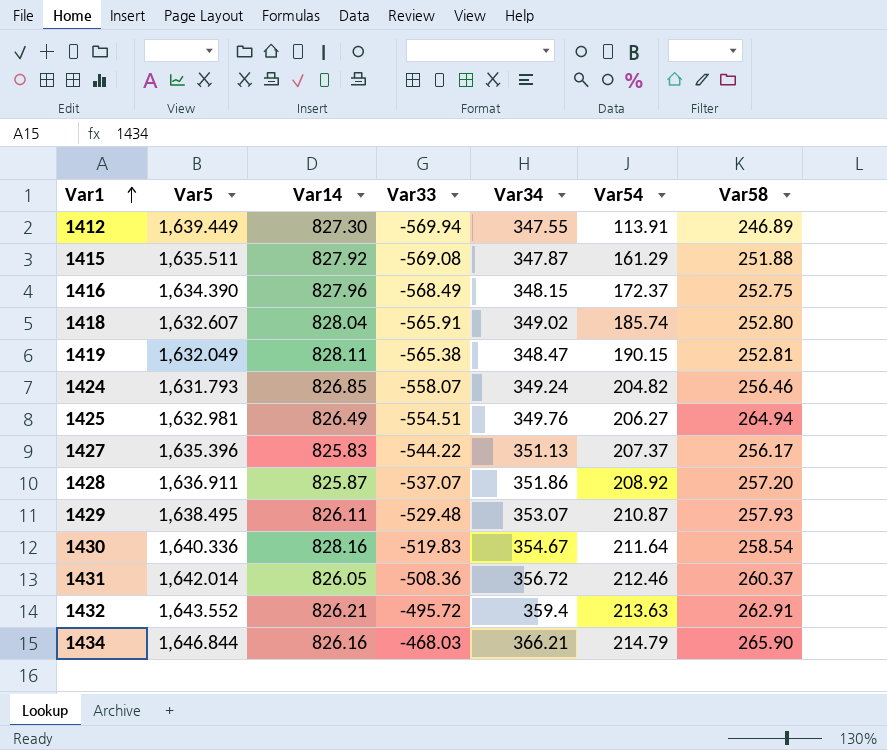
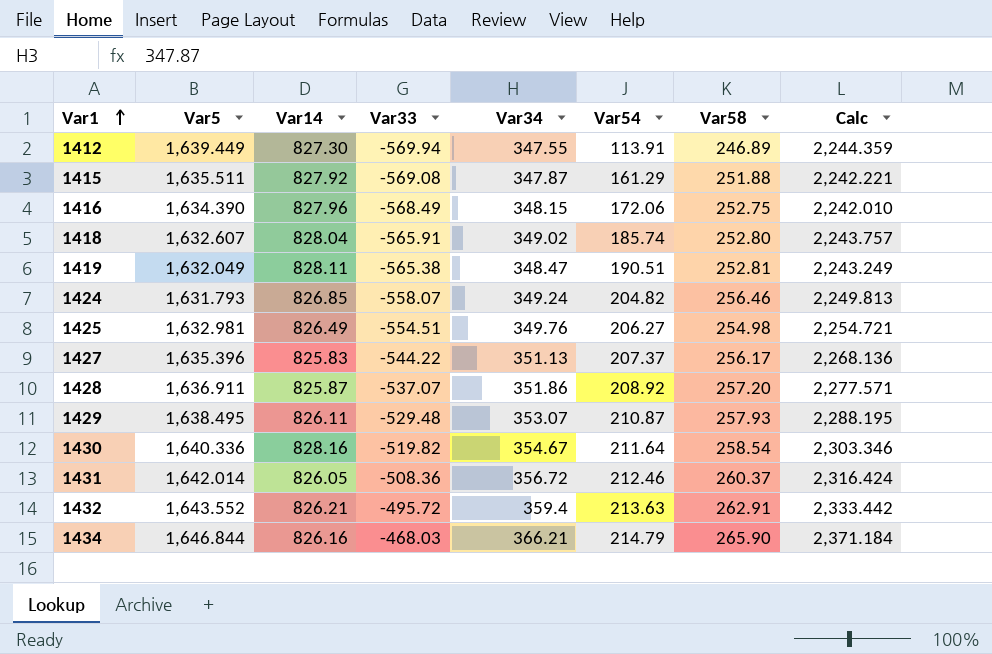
column Calc | formula: none -> [Var5] + [Var14] + [Var33] + [Var34]
1416 | Var54: 172.37 -> 172.06
1419 | Var54: 190.15 -> 190.51
1425 | Var58: 264.94 -> 254.98
1430 | Var33: -519.83 -> -519.82

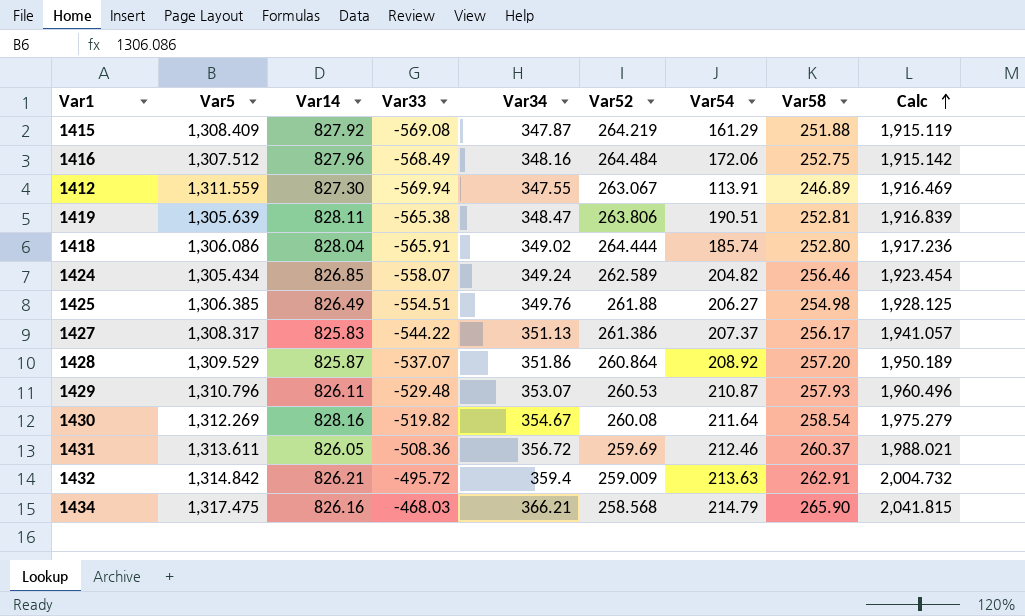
row order: Var1 ascending -> Calc ascending
column Var52 | position: none -> 6
1415 | Var5: 1,635.511 -> 1,308.409
1415 | Calc: 2,242.221 -> 1,915.119
1416 | Var5: 1,634.390 -> 1,307.512
1416 | Var34: 348.15 -> 348.16
1416 | Calc: 2,242.010 -> 1,915.142
1412 | Var5: 1,639.449 -> 1,311.559
1412 | Calc: 2,244.359 -> 1,916.469
1419 | Var5: 1,632.049 -> 1,305.639
1419 | Calc: 2,243.249 -> 1,916.839
1418 | Var5: 1,632.607 -> 1,306.086
1418 | Calc: 2,243.757 -> 1,917.236
1424 | Var5: 1,631.793 -> 1,305.434
1424 | Calc: 2,249.813 -> 1,923.454
1425 | Var5: 1,632.981 -> 1,306.385
1425 | Calc: 2,254.721 -> 1,928.125
1427 | Var5: 1,635.396 -> 1,308.317
1427 | Calc: 2,268.136 -> 1,941.057
1428 | Var5: 1,636.911 -> 1,309.529
1428 | Calc: 2,277.571 -> 1,950.189
1429 | Var5: 1,638.495 -> 1,310.796
1429 | Calc: 2,288.195 -> 1,960.496
1430 | Var5: 1,640.336 -> 1,312.269
1430 | Calc: 2,303.346 -> 1,975.279
1431 | Var5: 1,642.014 -> 1,313.611
1431 | Calc: 2,316.424 -> 1,988.021
1432 | Var5: 1,643.552 -> 1,314.842
1432 | Calc: 2,333.442 -> 2,004.732
1434 | Var5: 1,646.844 -> 1,317.475
1434 | Calc: 2,371.184 -> 2,041.815

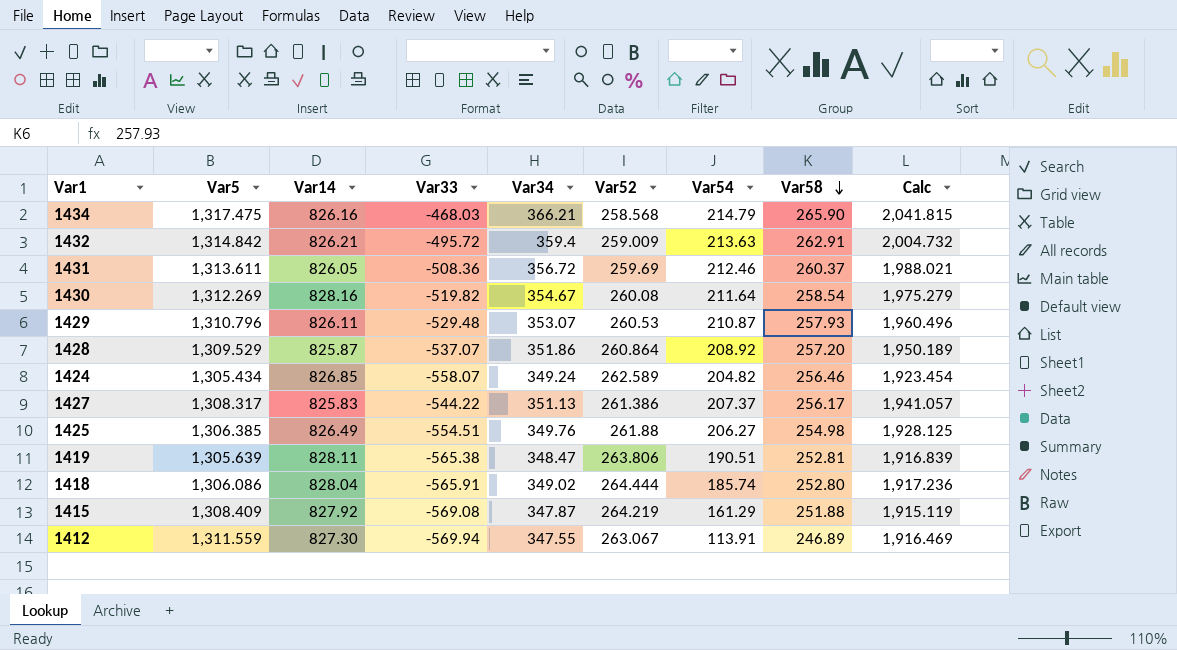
row order: Calc ascending -> Var58 descending
row 1416: 1,307.512 | 827.96 | -568.49 | 348.16 | 264.484 | 172.06 | 252.75 | 1,915.142 -> none

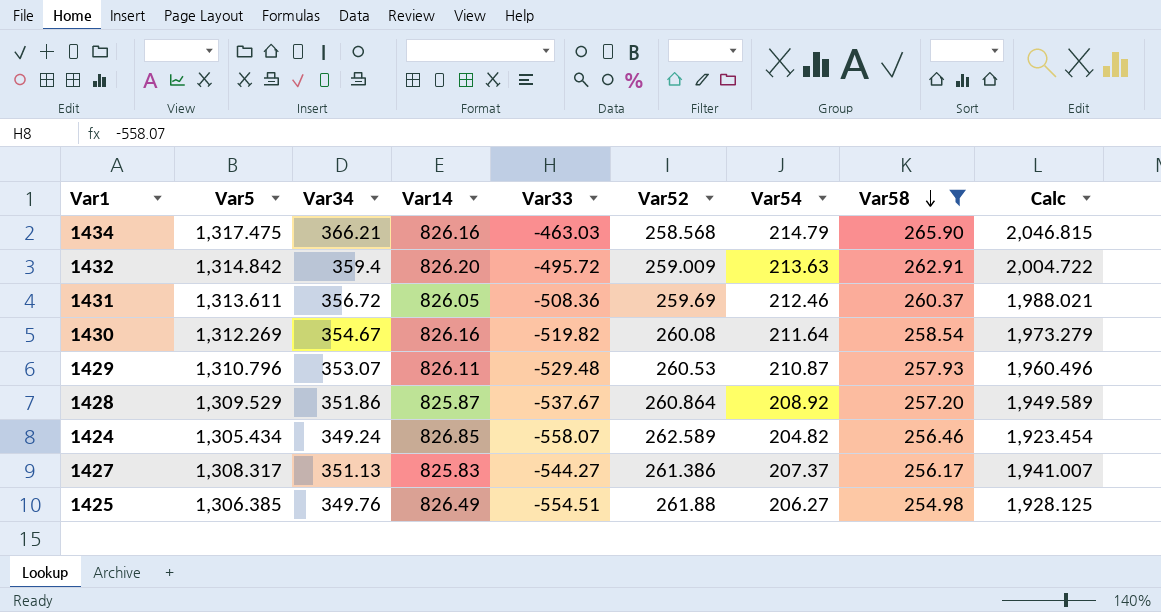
filter: none -> Var58 >= 254.98
column Var34 | position: 5 -> 3
1434 | Var33: -468.03 -> -463.03
1434 | Calc: 2,041.815 -> 2,046.815
1432 | Var14: 826.21 -> 826.20
1432 | Calc: 2,004.732 -> 2,004.722
1430 | Var14: 828.16 -> 826.16
1430 | Calc: 1,975.279 -> 1,973.279
1428 | Var33: -537.07 -> -537.67
1428 | Calc: 1,950.189 -> 1,949.589
1427 | Var33: -544.22 -> -544.27
1427 | Calc: 1,941.057 -> 1,941.007

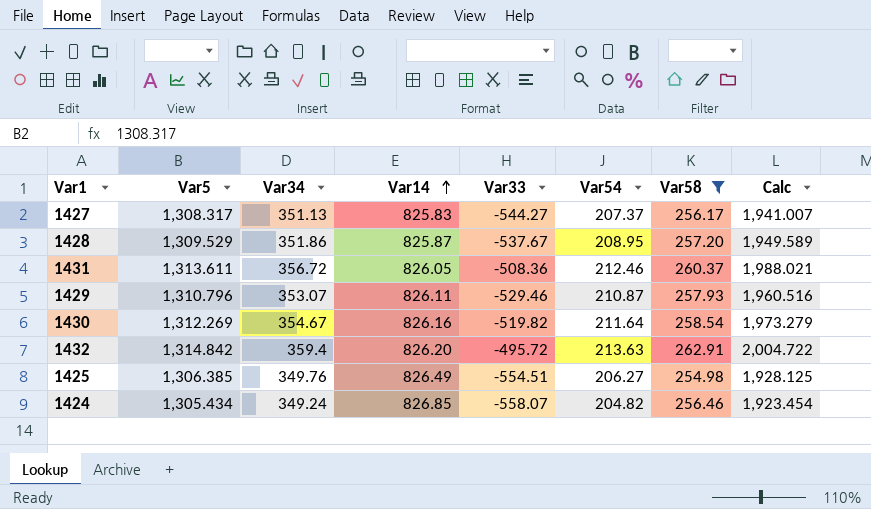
row order: Var58 descending -> Var14 ascending
column Var52 | position: 6 -> none
row 1434: 1,317.475 | 366.21 | 826.16 | -463.03 | 258.568 | 214.79 | 265.90 | 2,046.815 -> none
1428 | Var54: 208.92 -> 208.95
1429 | Var33: -529.48 -> -529.46
1429 | Calc: 1,960.496 -> 1,960.516

